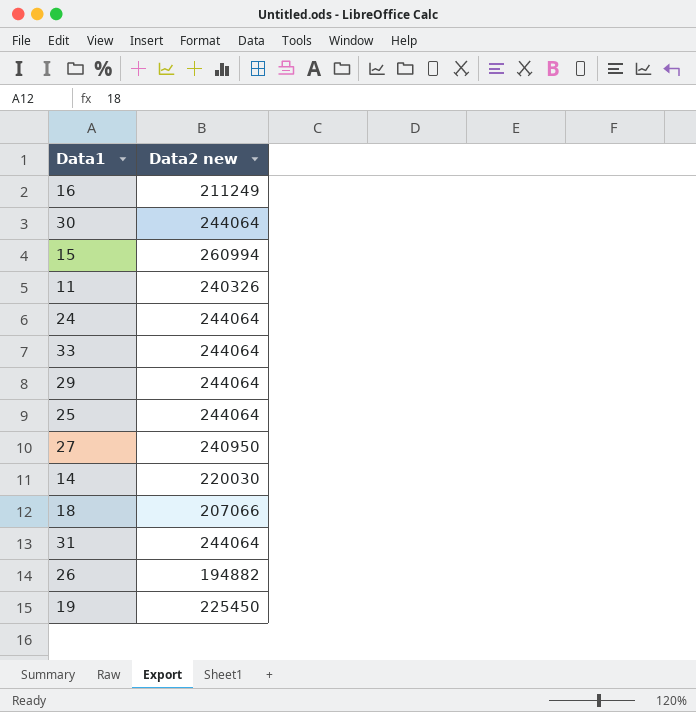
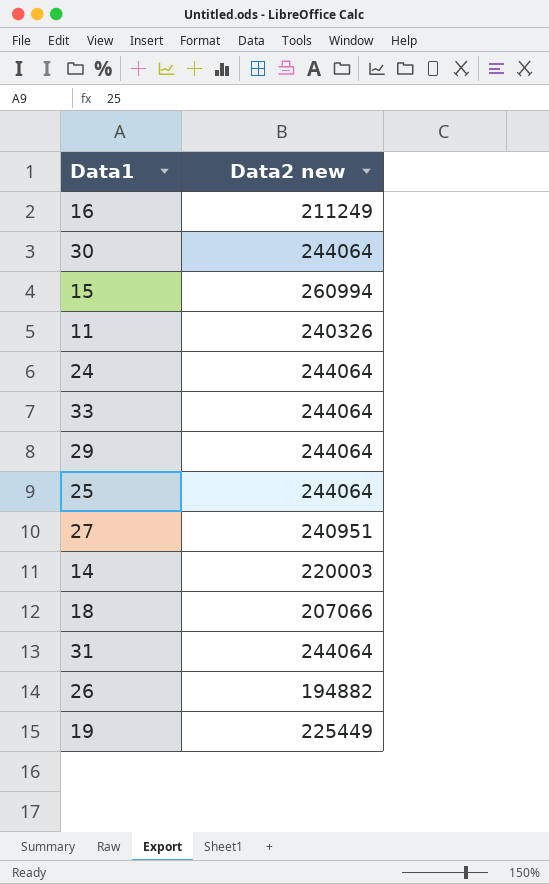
27 | Data2 new: 240950 -> 240951
14 | Data2 new: 220030 -> 220003
19 | Data2 new: 225450 -> 225449

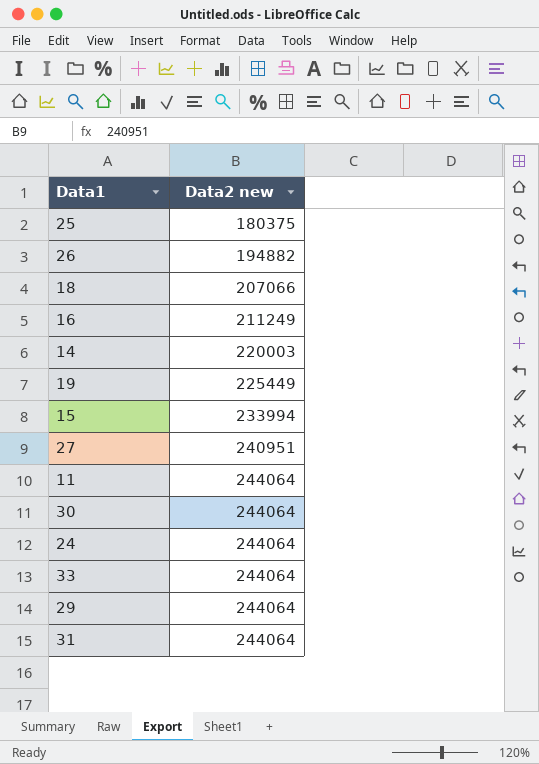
row order: none -> Data2 new ascending
25 | Data2 new: 244064 -> 180375
15 | Data2 new: 260994 -> 233994
11 | Data2 new: 240326 -> 244064

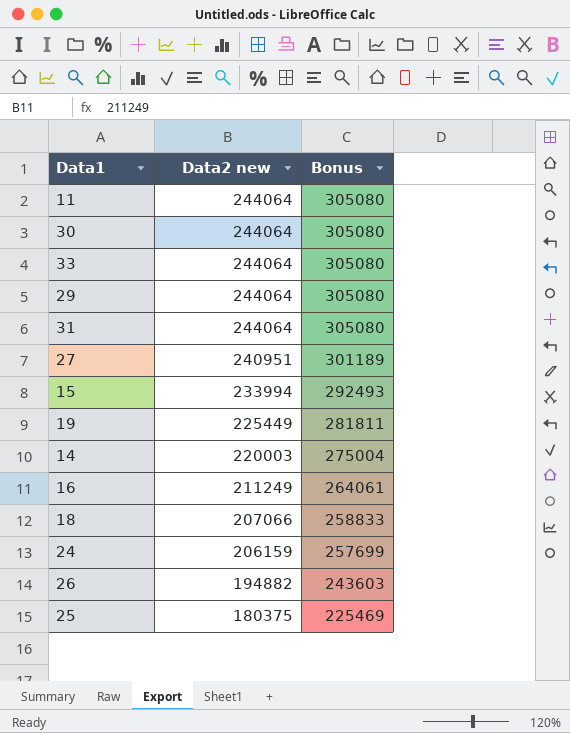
row order: Data2 new ascending -> Data2 new descending
column Bonus | formula: none -> [Data2 new] * 1.25
24 | Data2 new: 244064 -> 206159

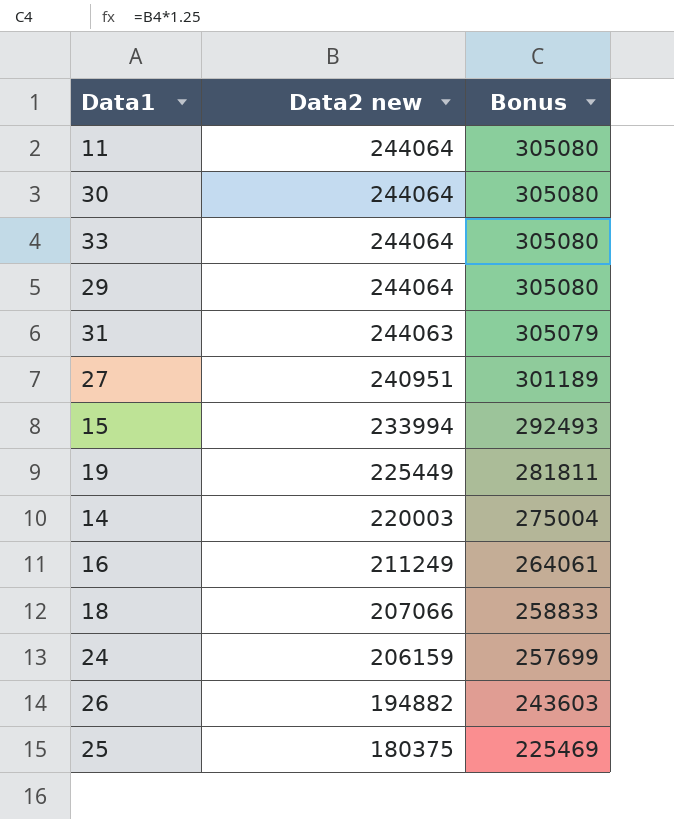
31 | Data2 new: 244064 -> 244063
31 | Bonus: 305080 -> 305079

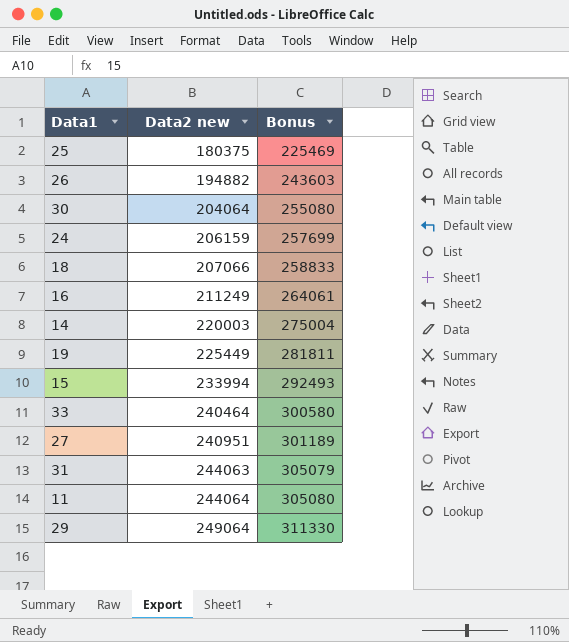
row order: Data2 new descending -> Data2 new ascending
30 | Data2 new: 244064 -> 204064
30 | Bonus: 305080 -> 255080
33 | Data2 new: 244064 -> 240464
33 | Bonus: 305080 -> 300580
29 | Data2 new: 244064 -> 249064
29 | Bonus: 305080 -> 311330

